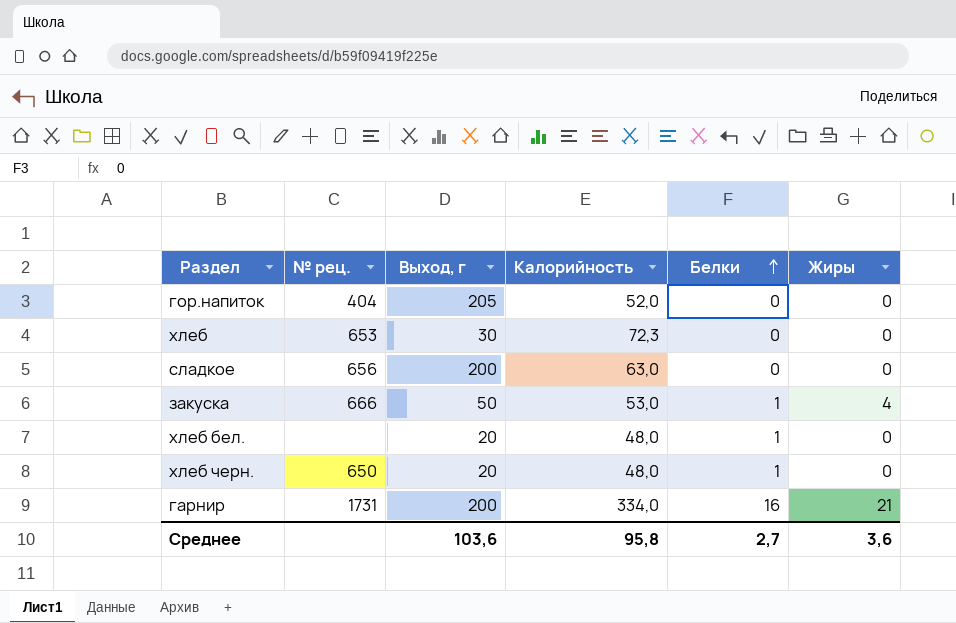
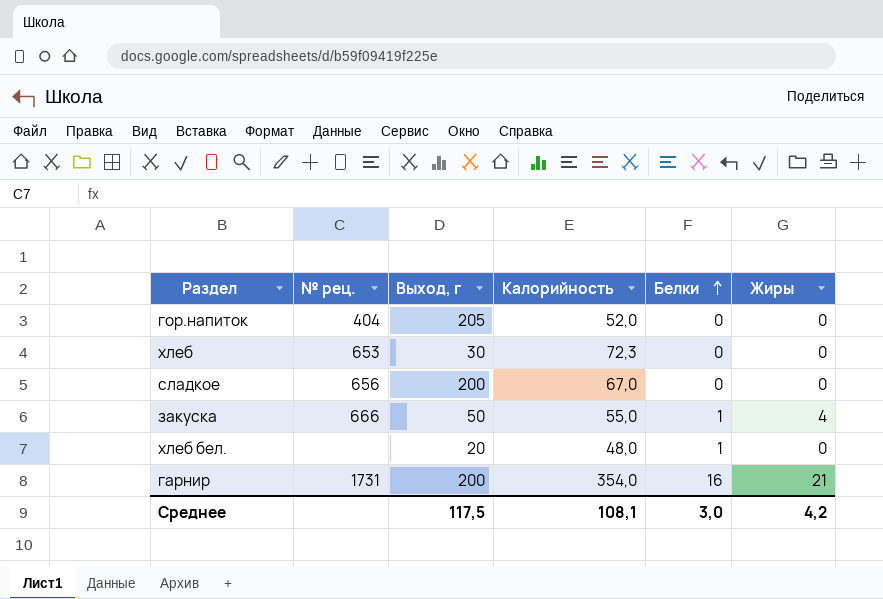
row хлеб черн.: 650 | 20 | 48,0 | 1 | 0 -> none
сладкое | Калорийность: 63,0 -> 67,0
закуска | Калорийность: 53,0 -> 55,0
гарнир | Калорийность: 334,0 -> 354,0
Среднее | Выход, г: 103,6 -> 117,5
Среднее | Калорийность: 95,8 -> 108,1
Среднее | Белки: 2,7 -> 3,0
Среднее | Жиры: 3,6 -> 4,2

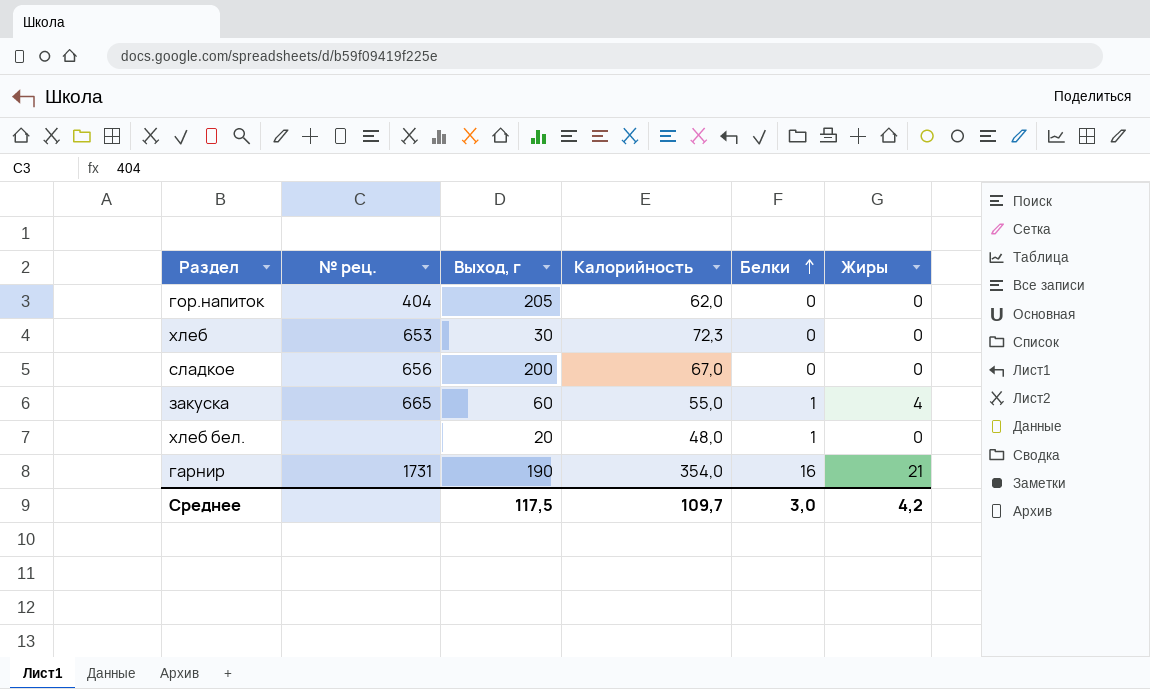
гор.напиток | Калорийность: 52,0 -> 62,0
закуска | № рец.: 666 -> 665
закуска | Выход, г: 50 -> 60
гарнир | Выход, г: 200 -> 190
Среднее | Калорийность: 108,1 -> 109,7

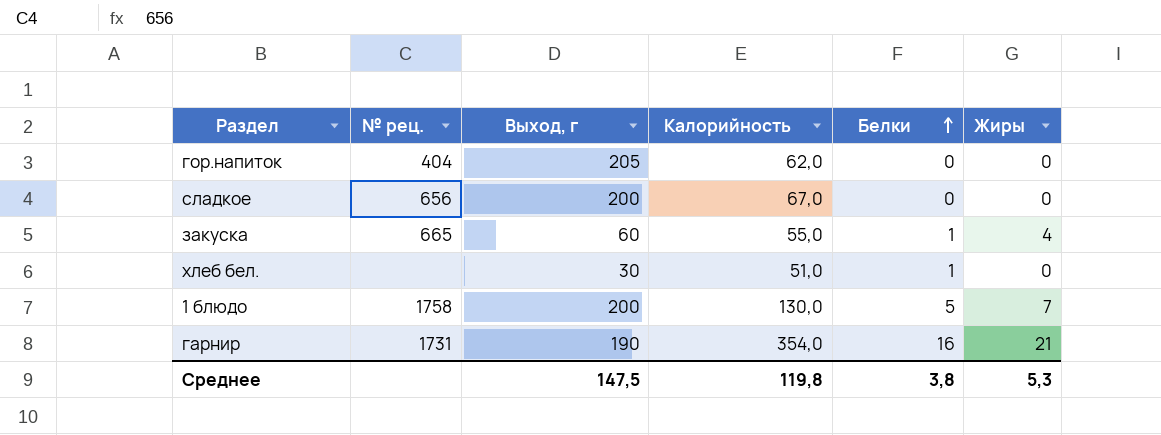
row хлеб: 653 | 30 | 72,3 | 0 | 0 -> none
хлеб бел. | Выход, г: 20 -> 30
хлеб бел. | Калорийность: 48,0 -> 51,0
row 1 блюдо: none -> 1758 | 200 | 130,0 | 5 | 7
Среднее | Выход, г: 117,5 -> 147,5
Среднее | Калорийность: 109,7 -> 119,8
Среднее | Белки: 3,0 -> 3,8
Среднее | Жиры: 4,2 -> 5,3

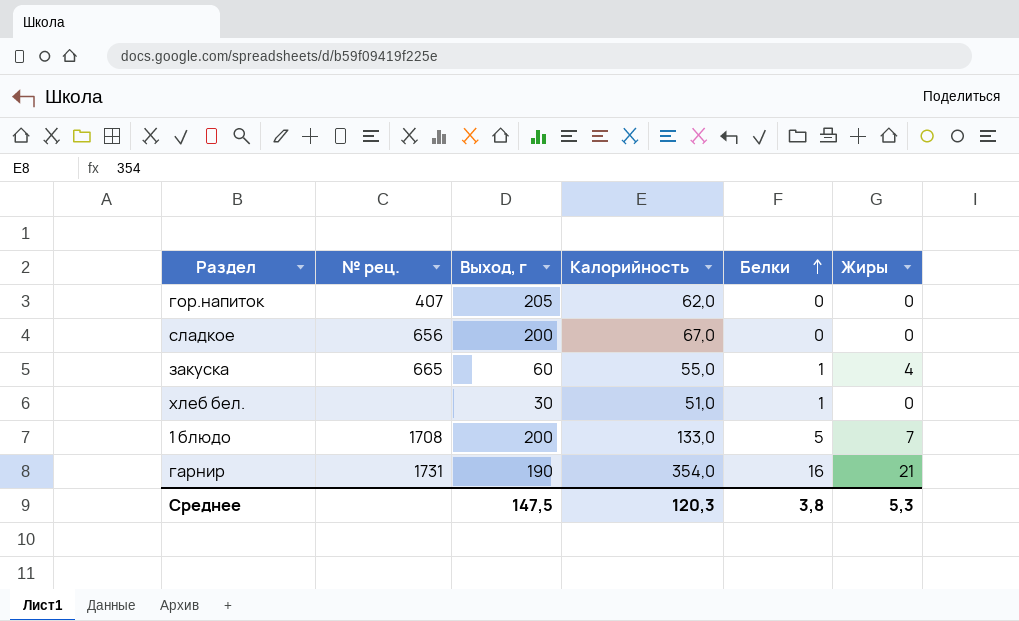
гор.напиток | № рец.: 404 -> 407
1 блюдо | № рец.: 1758 -> 1708
1 блюдо | Калорийность: 130,0 -> 133,0
Среднее | Калорийность: 119,8 -> 120,3

